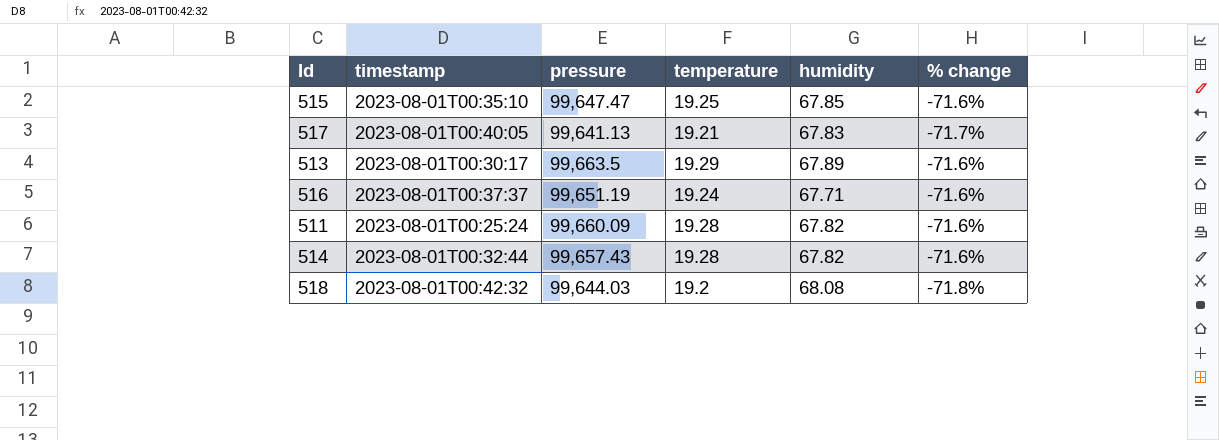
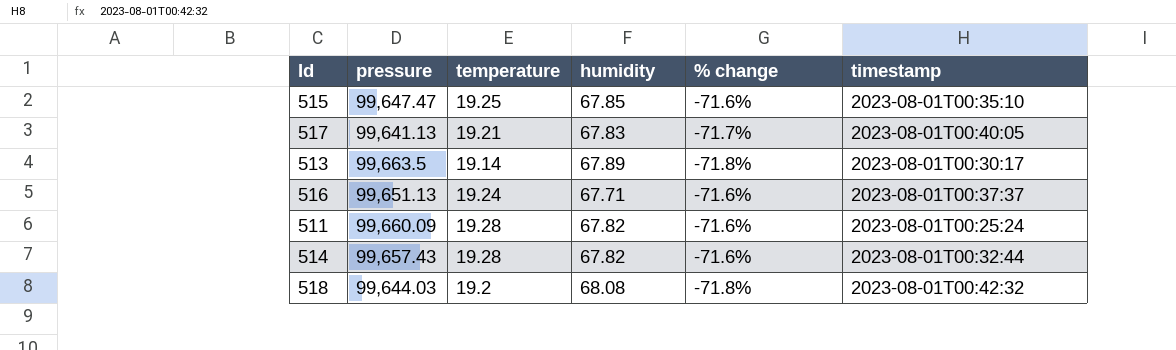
column timestamp | position: 2 -> 6
513 | temperature: 19.29 -> 19.14
513 | % change: -71.6% -> -71.8%
516 | pressure: 99,651.19 -> 99,651.13

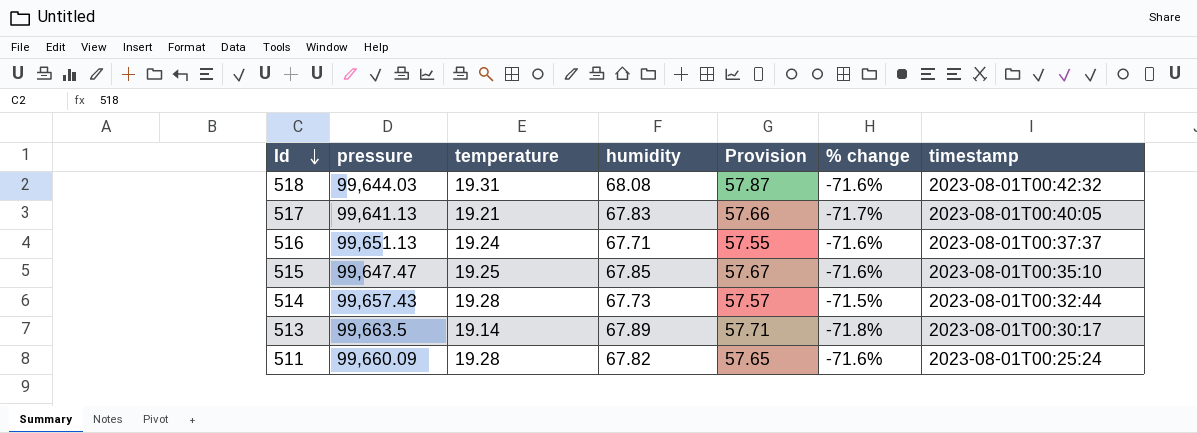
row order: none -> Id descending
column Provision | formula: none -> [humidity] * 0.85
518 | temperature: 19.2 -> 19.31
518 | % change: -71.8% -> -71.6%
514 | humidity: 67.82 -> 67.73
514 | % change: -71.6% -> -71.5%

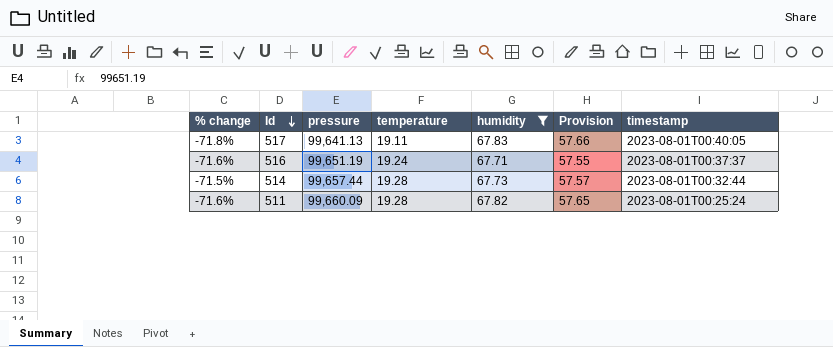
filter: none -> humidity <= 67.83
column % change | position: 6 -> 1
517 | % change: -71.7% -> -71.8%
517 | temperature: 19.21 -> 19.11
516 | pressure: 99,651.13 -> 99,651.19
514 | pressure: 99,657.43 -> 99,657.44

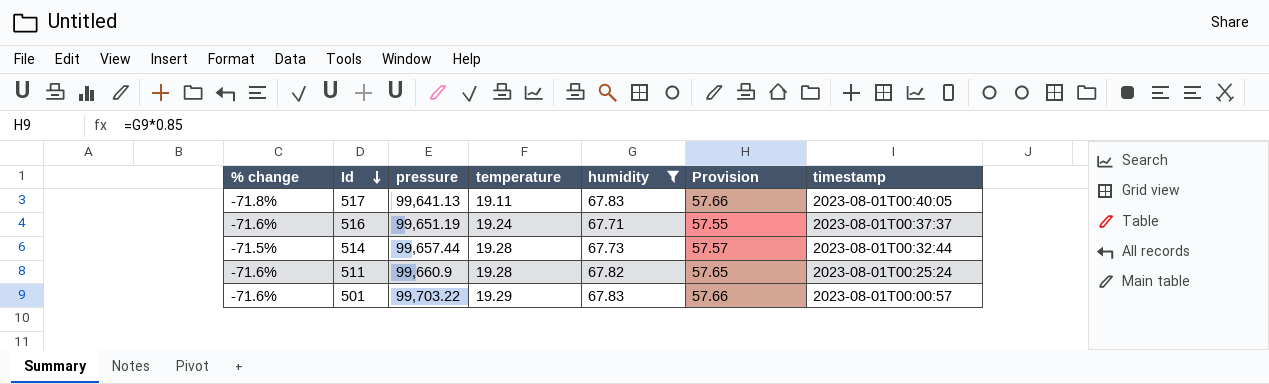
511 | pressure: 99,660.09 -> 99,660.9
row 501: none -> -71.6% | 99,703.22 | 19.29 | 67.83 | 57.66 | 2023-08-01T00:00:57

